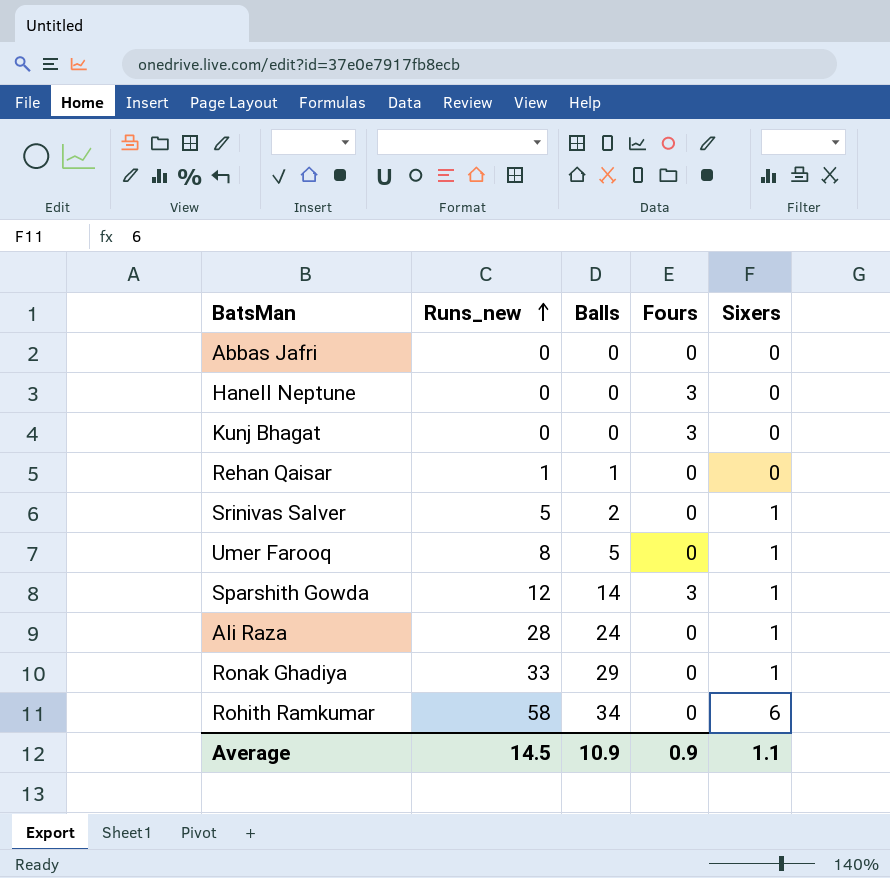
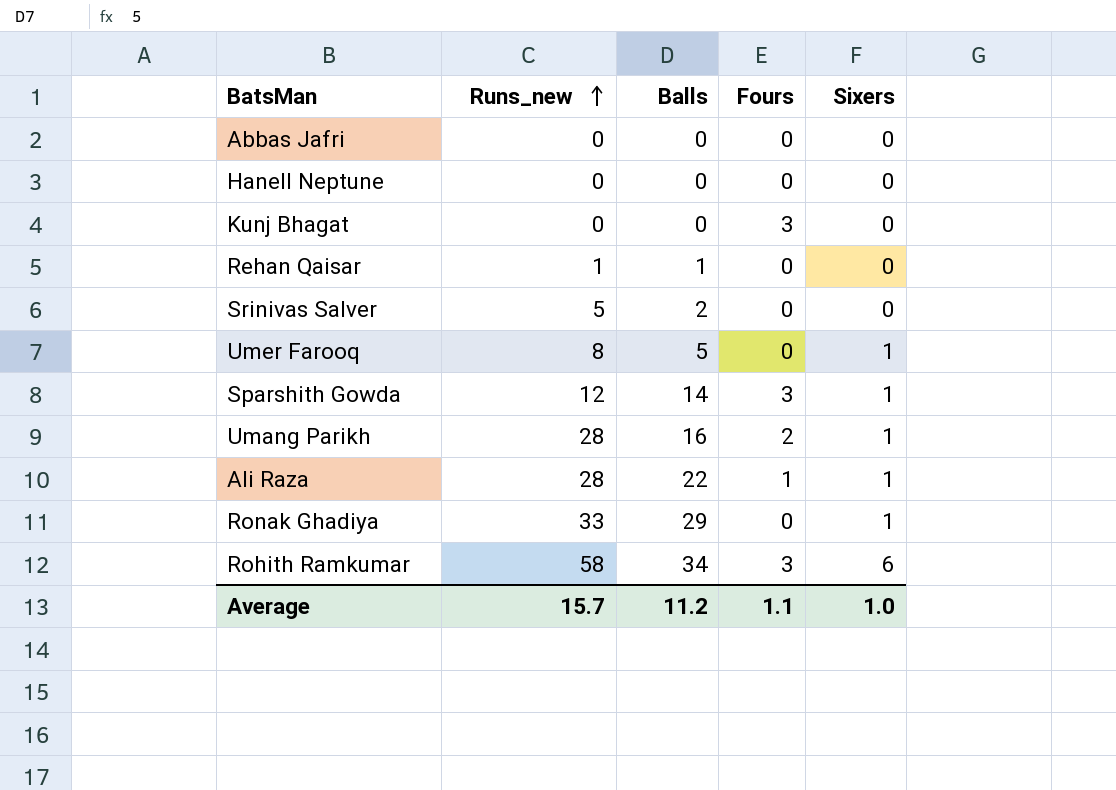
Hanell Neptune | Fours: 3 -> 0
Srinivas Salver | Sixers: 1 -> 0
row Umang Parikh: none -> 28 | 16 | 2 | 1
Ali Raza | Balls: 24 -> 22
Ali Raza | Fours: 0 -> 1
Rohith Ramkumar | Fours: 0 -> 3
Average | Runs_new: 14.5 -> 15.7
Average | Balls: 10.9 -> 11.2
Average | Fours: 0.9 -> 1.1
Average | Sixers: 1.1 -> 1.0

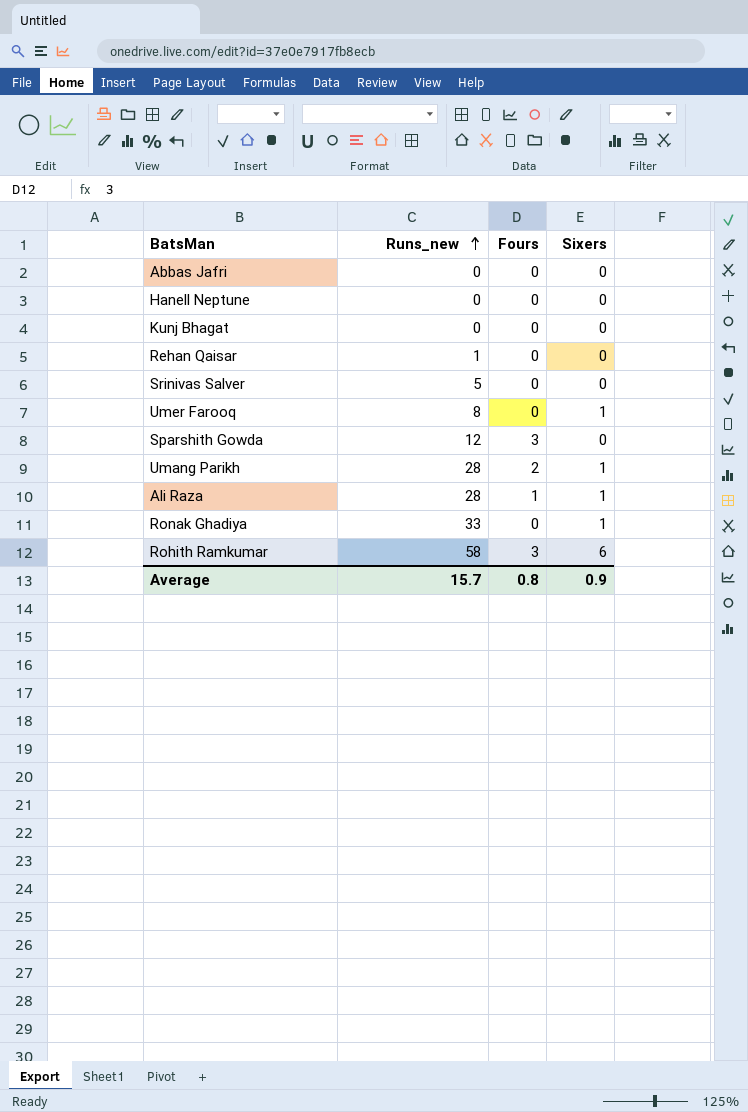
column Balls | position: 3 -> none
Kunj Bhagat | Fours: 3 -> 0
Sparshith Gowda | Sixers: 1 -> 0
Average | Fours: 1.1 -> 0.8
Average | Sixers: 1.0 -> 0.9

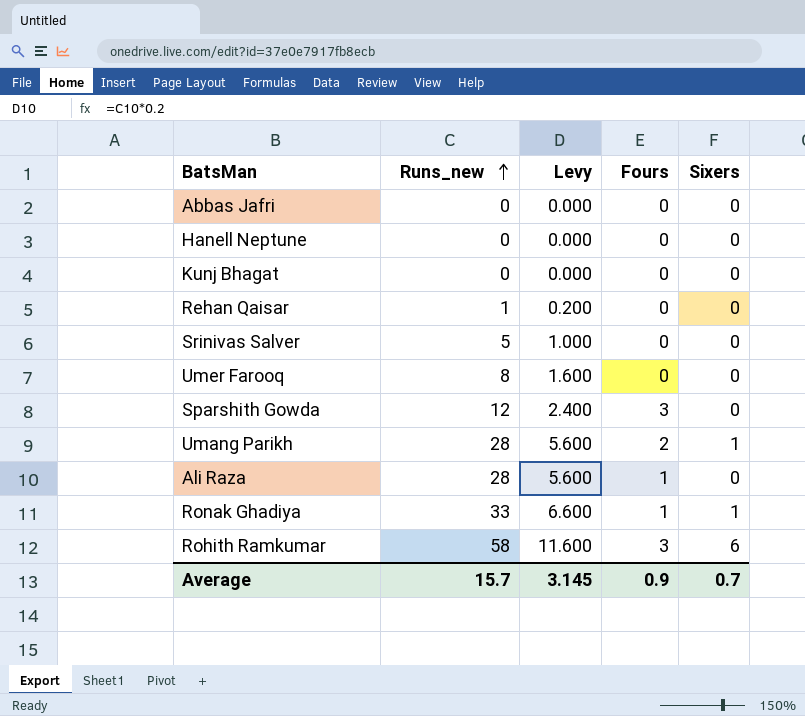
column Levy | formula: none -> [Runs_new] * 0.2
Umer Farooq | Sixers: 1 -> 0
Ali Raza | Sixers: 1 -> 0
Ronak Ghadiya | Fours: 0 -> 1
Average | Fours: 0.8 -> 0.9
Average | Sixers: 0.9 -> 0.7

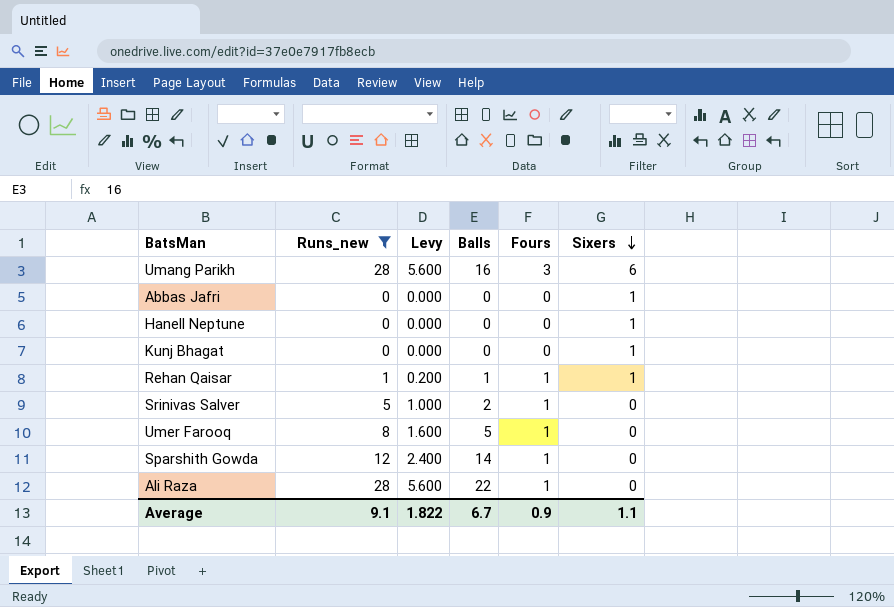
filter: none -> Runs_new <= 28
row order: Runs_new ascending -> Sixers descending
column Balls | position: none -> 4
Umang Parikh | Fours: 2 -> 3
Umang Parikh | Sixers: 1 -> 6
Abbas Jafri | Sixers: 0 -> 1
Hanell Neptune | Sixers: 0 -> 1
Kunj Bhagat | Sixers: 0 -> 1
Rehan Qaisar | Fours: 0 -> 1
Rehan Qaisar | Sixers: 0 -> 1
Srinivas Salver | Fours: 0 -> 1
Umer Farooq | Fours: 0 -> 1
Sparshith Gowda | Fours: 3 -> 1
Average | Runs_new: 15.7 -> 9.1
Average | Levy: 3.145 -> 1.822
Average | Sixers: 0.7 -> 1.1

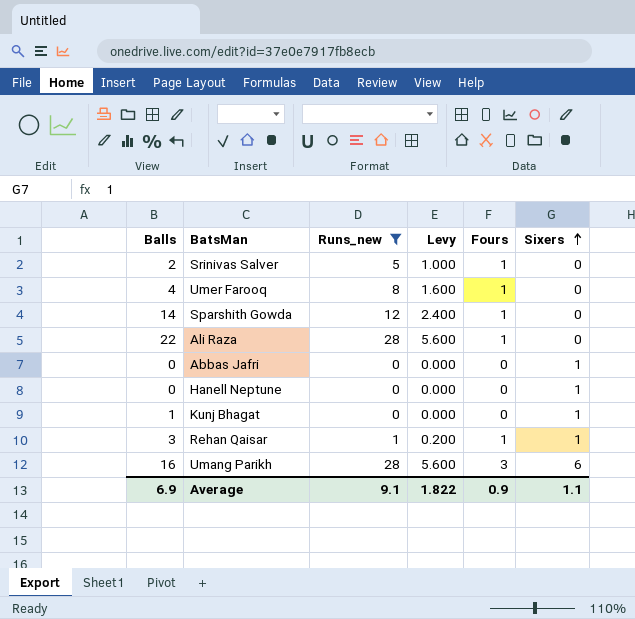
row order: Sixers descending -> Sixers ascending
column Balls | position: 4 -> 1
Umer Farooq | Balls: 5 -> 4
Kunj Bhagat | Balls: 0 -> 1
Rehan Qaisar | Balls: 1 -> 3
Average | Balls: 6.7 -> 6.9

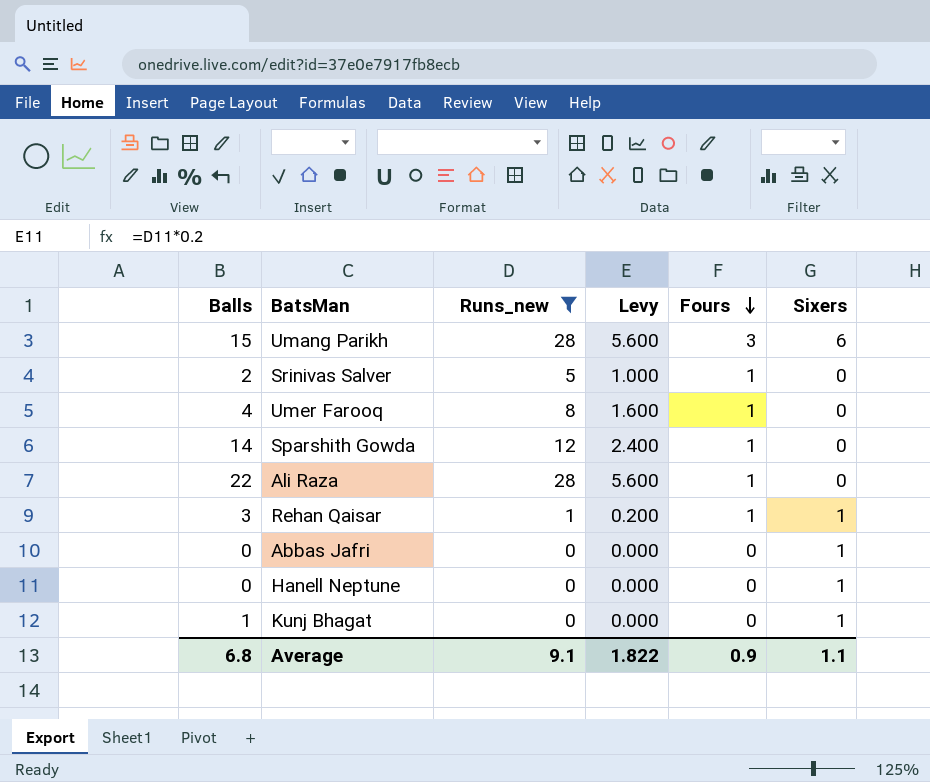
row order: Sixers ascending -> Fours descending
Umang Parikh | Balls: 16 -> 15
Average | Balls: 6.9 -> 6.8

